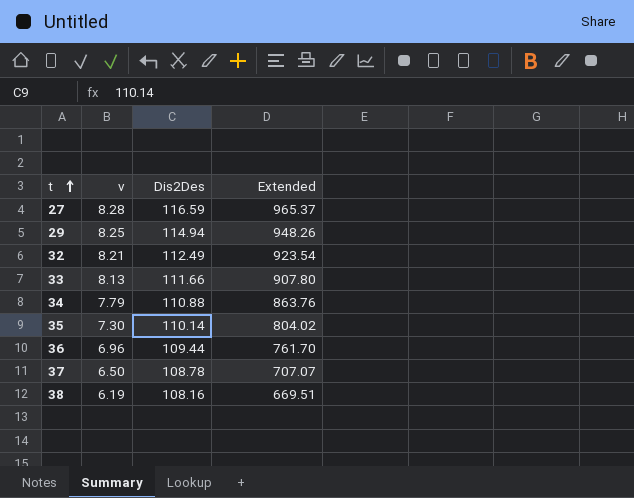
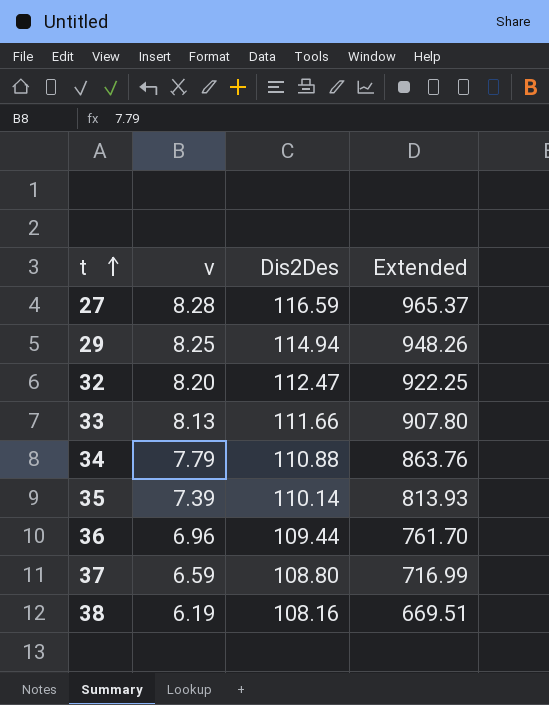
32 | v: 8.21 -> 8.20
32 | Dis2Des: 112.49 -> 112.47
32 | Extended: 923.54 -> 922.25
35 | v: 7.30 -> 7.39
35 | Extended: 804.02 -> 813.93
37 | v: 6.50 -> 6.59
37 | Dis2Des: 108.78 -> 108.80
37 | Extended: 707.07 -> 716.99

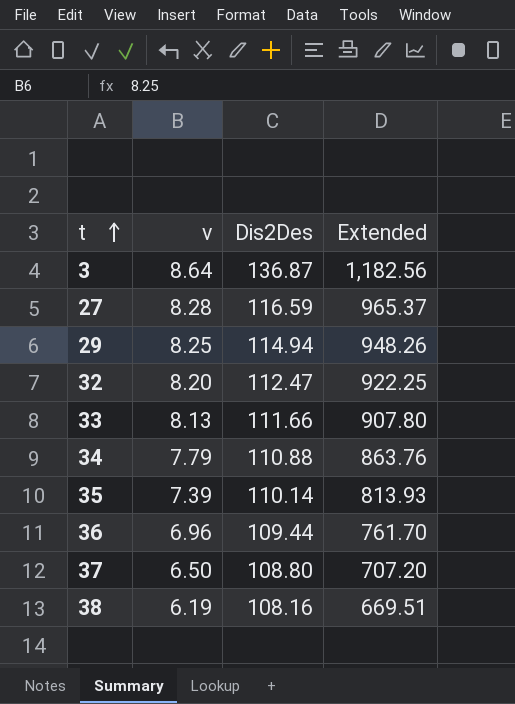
row 3: none -> 8.64 | 136.87 | 1,182.56
37 | v: 6.59 -> 6.50
37 | Extended: 716.99 -> 707.20

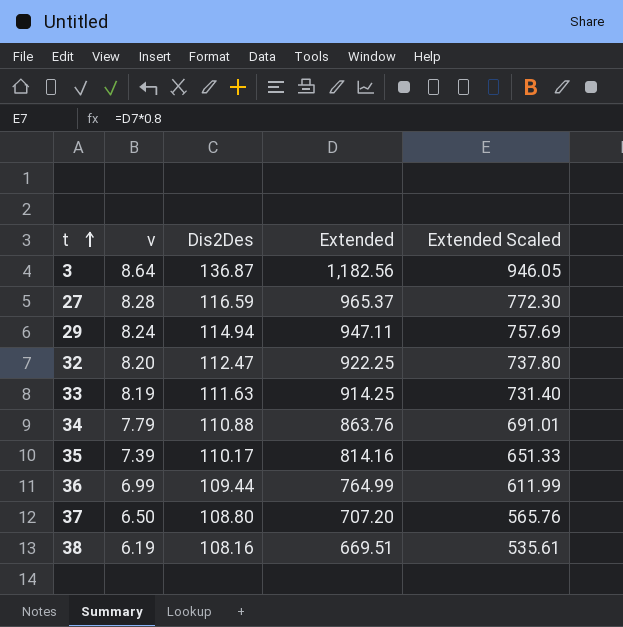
column Extended Scaled | formula: none -> [Extended] * 0.8
29 | v: 8.25 -> 8.24
29 | Extended: 948.26 -> 947.11
33 | v: 8.13 -> 8.19
33 | Dis2Des: 111.66 -> 111.63
33 | Extended: 907.80 -> 914.25
35 | Dis2Des: 110.14 -> 110.17
35 | Extended: 813.93 -> 814.16
36 | v: 6.96 -> 6.99
36 | Extended: 761.70 -> 764.99

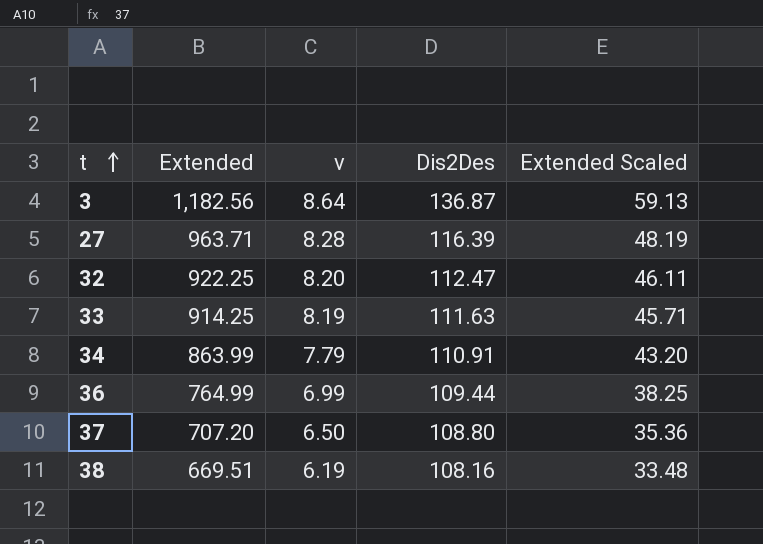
column Extended | position: 4 -> 2
column Extended Scaled | formula: [Extended] * 0.8 -> [Extended] * 0.05
row 29: 8.24 | 114.94 | 947.11 | 757.69 -> none
row 35: 7.39 | 110.17 | 814.16 | 651.33 -> none
27 | Extended: 965.37 -> 963.71
27 | Dis2Des: 116.59 -> 116.39
34 | Extended: 863.76 -> 863.99
34 | Dis2Des: 110.88 -> 110.91

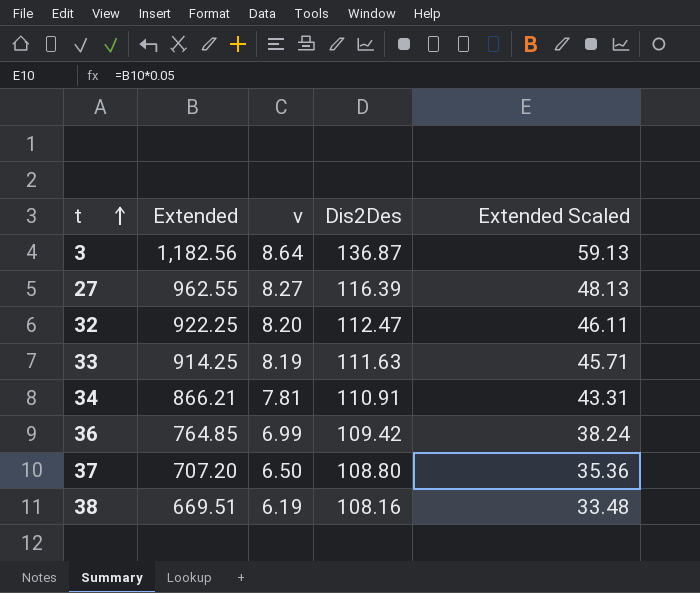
27 | Extended: 963.71 -> 962.55
27 | v: 8.28 -> 8.27
27 | Extended Scaled: 48.19 -> 48.13
34 | Extended: 863.99 -> 866.21
34 | v: 7.79 -> 7.81
34 | Extended Scaled: 43.20 -> 43.31
36 | Extended: 764.99 -> 764.85
36 | Dis2Des: 109.44 -> 109.42
36 | Extended Scaled: 38.25 -> 38.24

